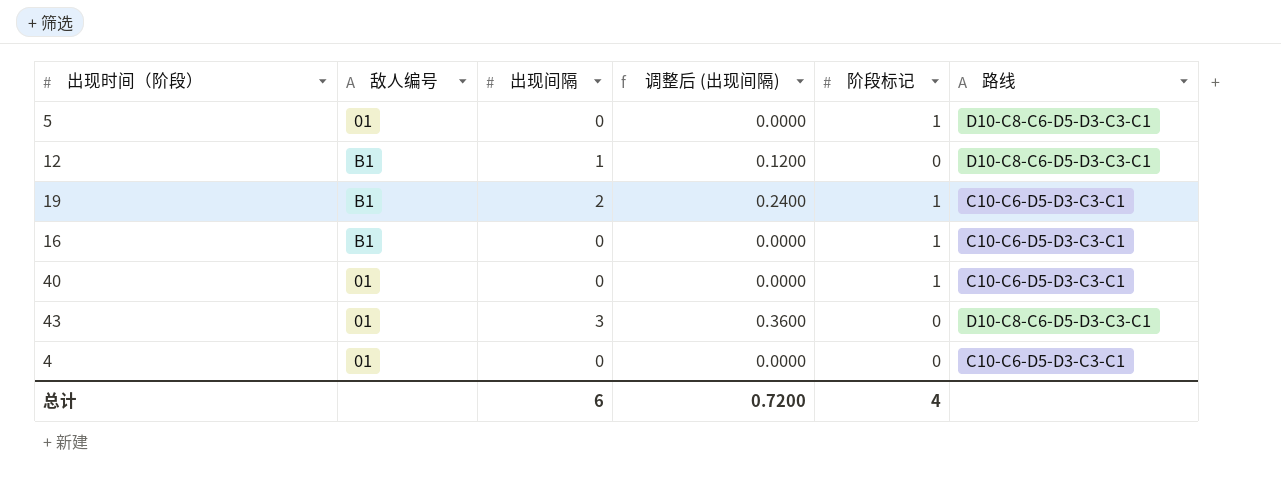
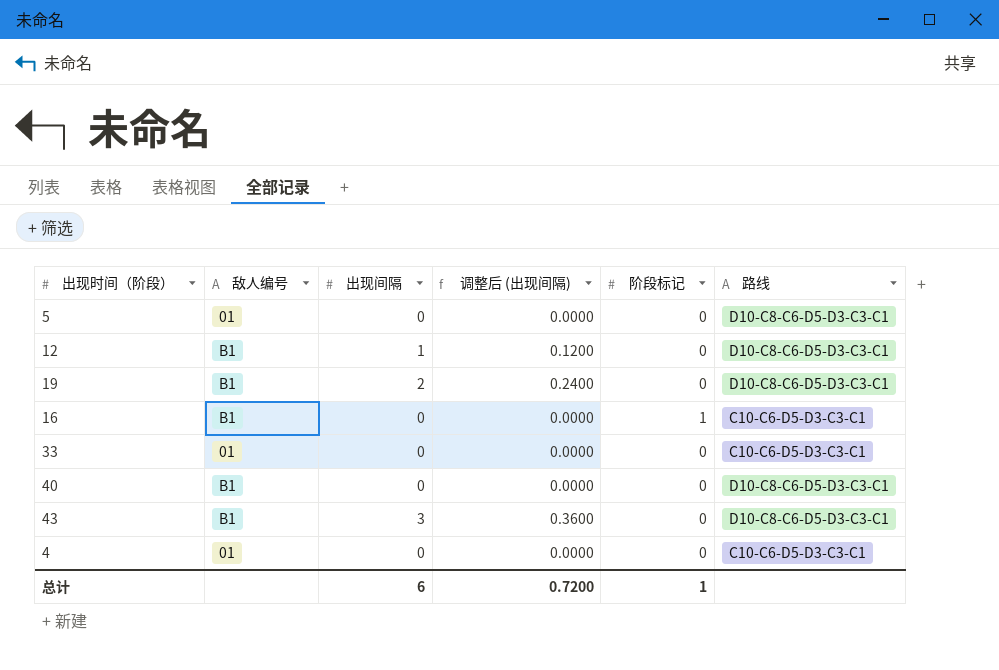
5 | 阶段标记: 1 -> 0
19 | 阶段标记: 1 -> 0
19 | 路线: C10-C6-D5-D3-C3-C1 -> D10-C8-C6-D5-D3-C3-C1
row 33: none -> 01 | 0 | 0.0000 | 0 | C10-C6-D5-D3-C3-C1
40 | 敌人编号: 01 -> B1
40 | 阶段标记: 1 -> 0
40 | 路线: C10-C6-D5-D3-C3-C1 -> D10-C8-C6-D5-D3-C3-C1
43 | 敌人编号: 01 -> B1
总计 | 阶段标记: 4 -> 1

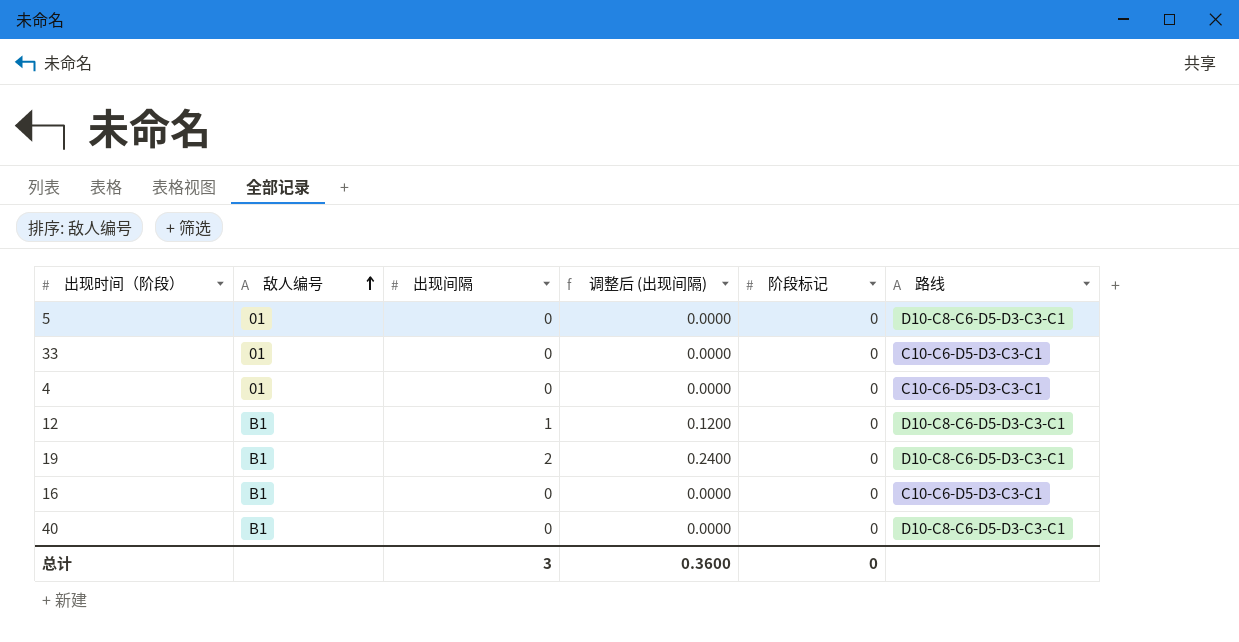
row order: none -> 敌人编号 ascending
row 43: B1 | 3 | 0.3600 | 0 | D10-C8-C6-D5-D3-C3-C1 -> none
16 | 阶段标记: 1 -> 0
总计 | 出现间隔: 6 -> 3
总计 | 调整后 (出现间隔): 0.7200 -> 0.3600
总计 | 阶段标记: 1 -> 0

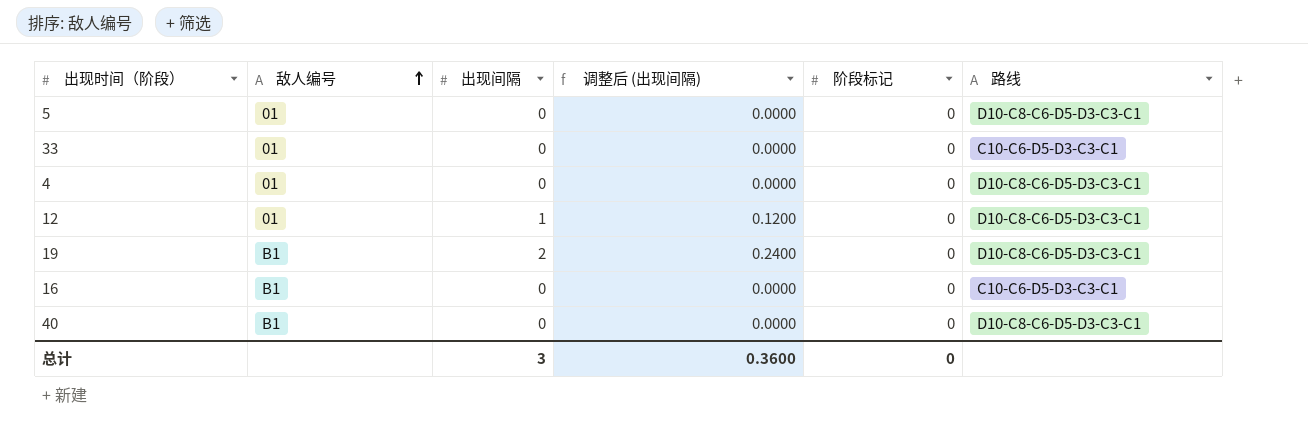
4 | 路线: C10-C6-D5-D3-C3-C1 -> D10-C8-C6-D5-D3-C3-C1
12 | 敌人编号: B1 -> 01

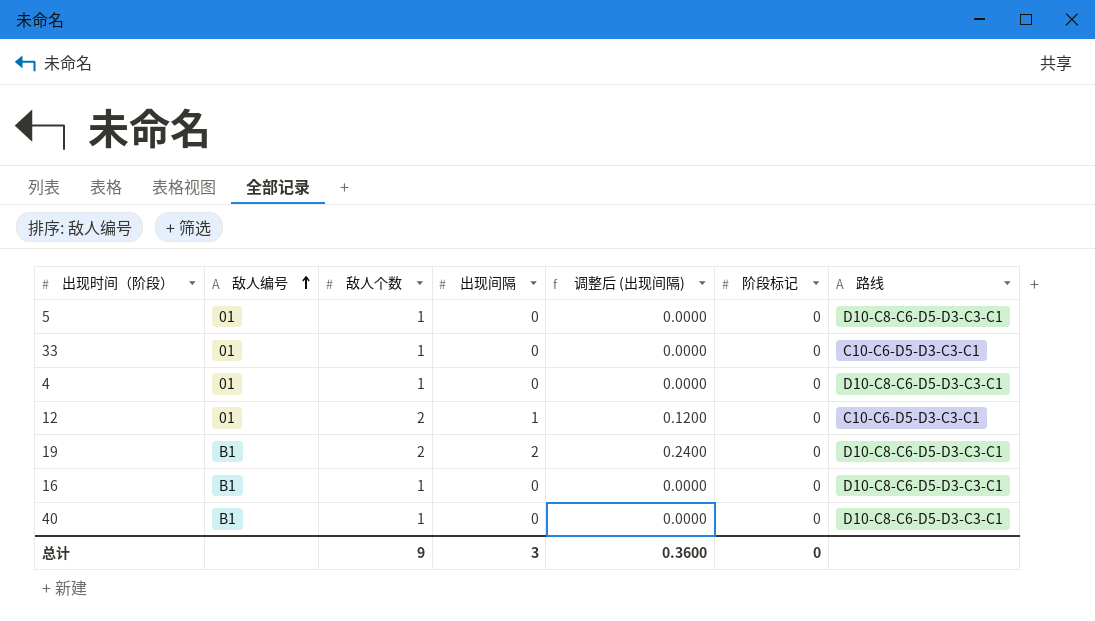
column 敌人个数 | position: none -> 3
12 | 路线: D10-C8-C6-D5-D3-C3-C1 -> C10-C6-D5-D3-C3-C1
16 | 路线: C10-C6-D5-D3-C3-C1 -> D10-C8-C6-D5-D3-C3-C1

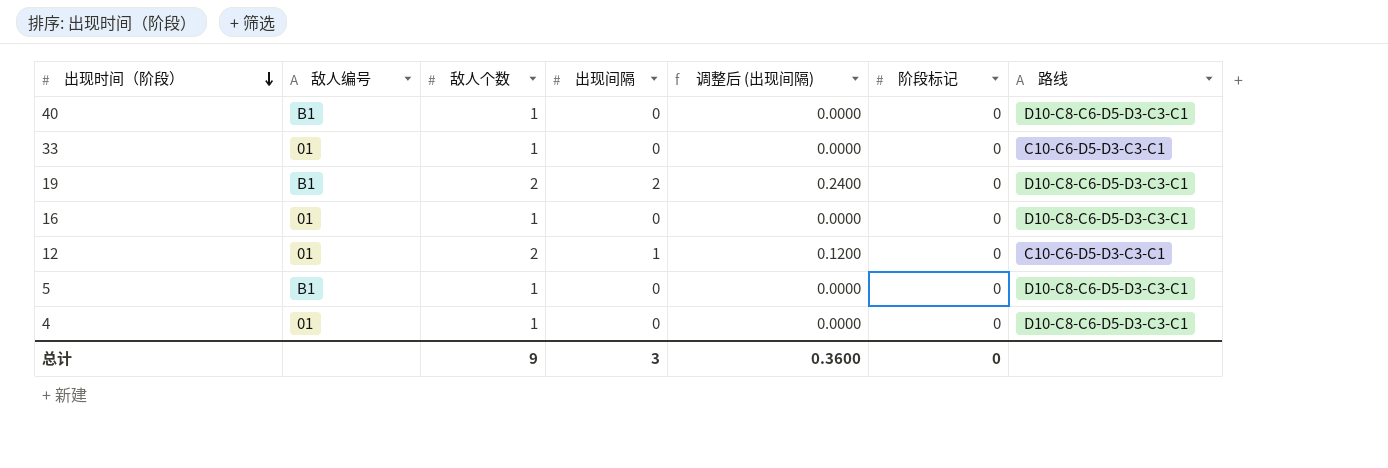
row order: 敌人编号 ascending -> 出现时间（阶段） descending
16 | 敌人编号: B1 -> 01
5 | 敌人编号: 01 -> B1

